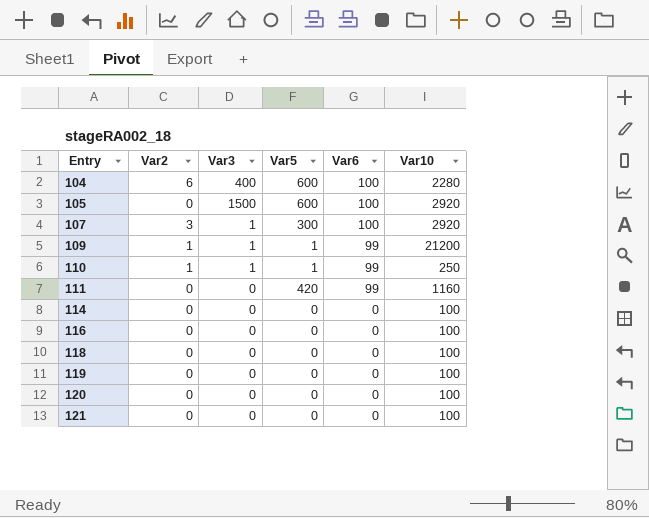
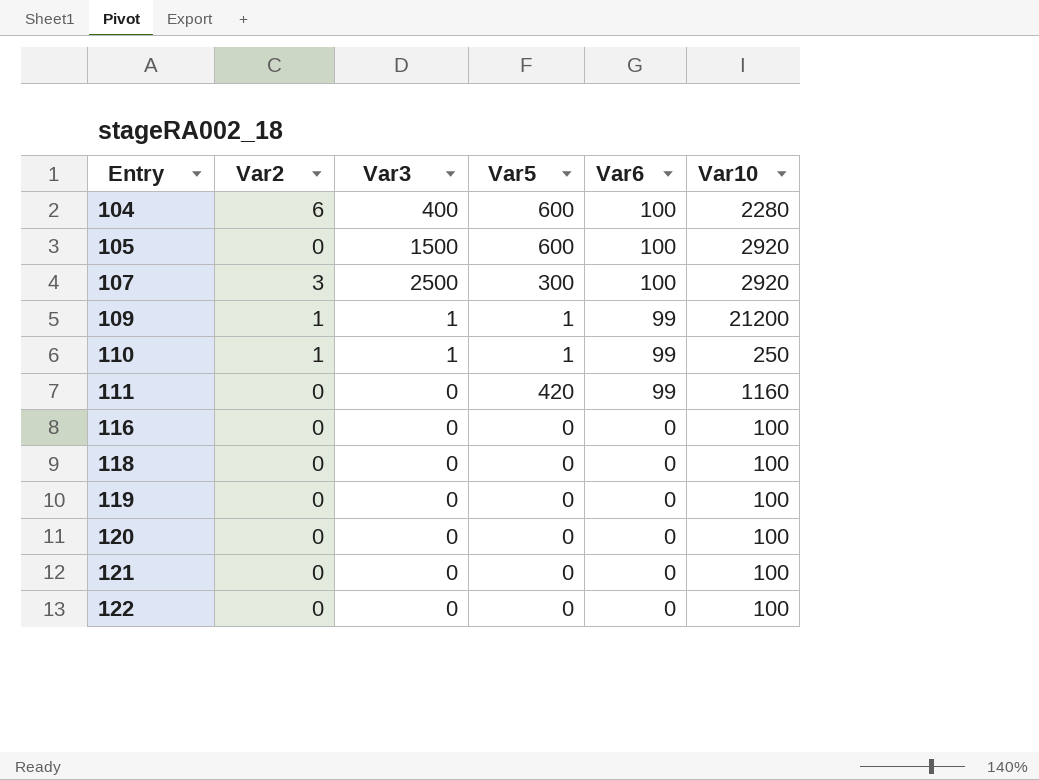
row 114: 0 | 0 | 0 | 0 | 100 -> none
107 | Var3: 1 -> 2500
row 122: none -> 0 | 0 | 0 | 0 | 100

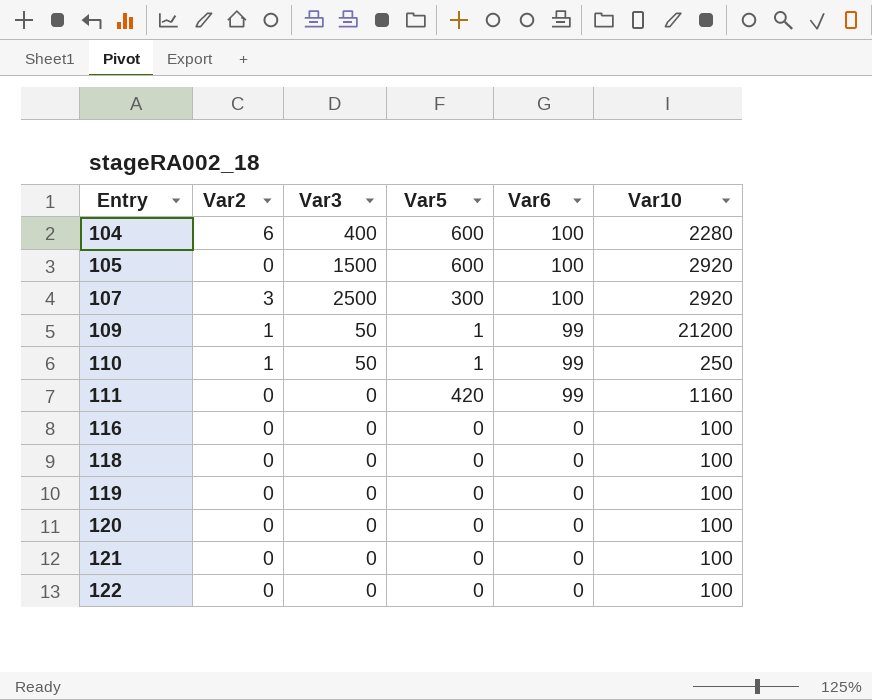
109 | Var3: 1 -> 50
110 | Var3: 1 -> 50

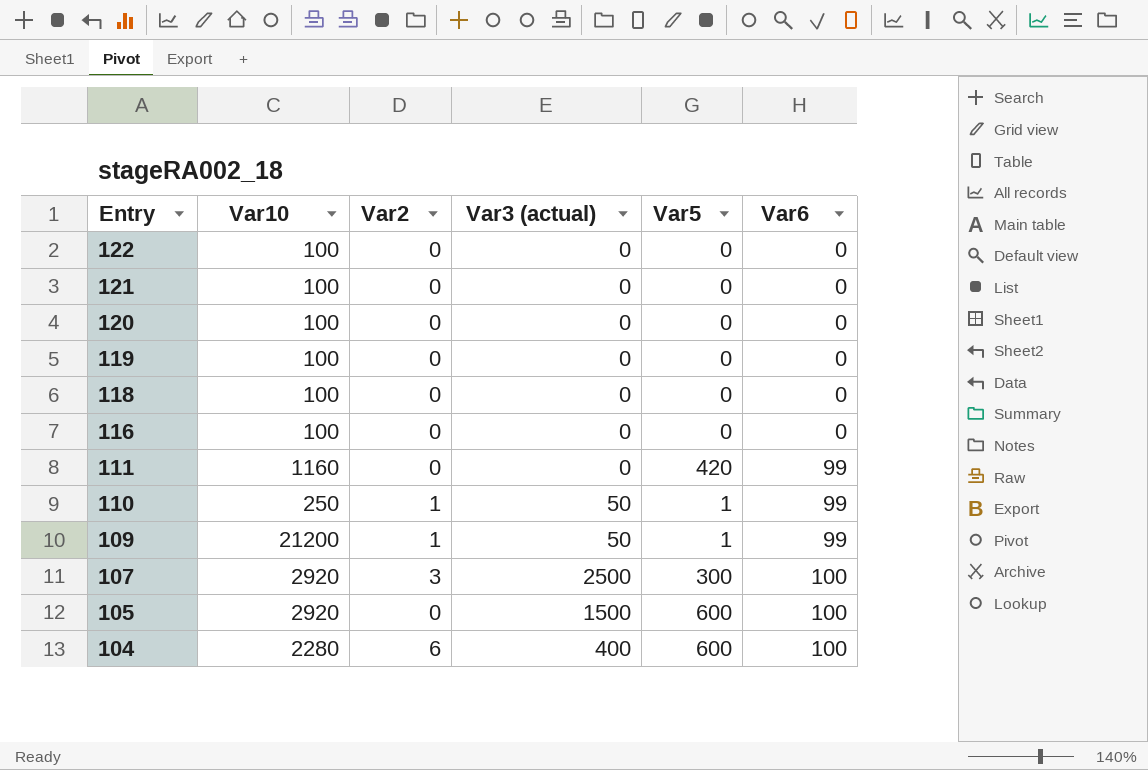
row order: Entry ascending -> Entry descending
column Var10 | position: 6 -> 2
column name: Var3 -> Var3 (actual)

